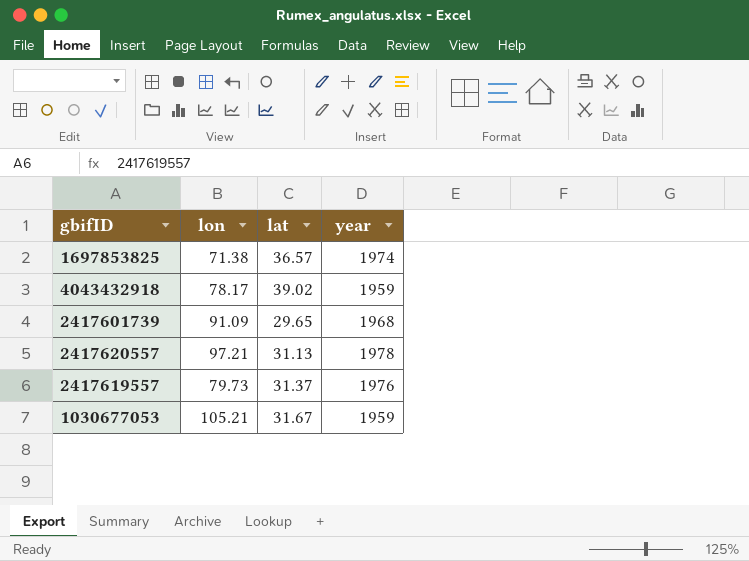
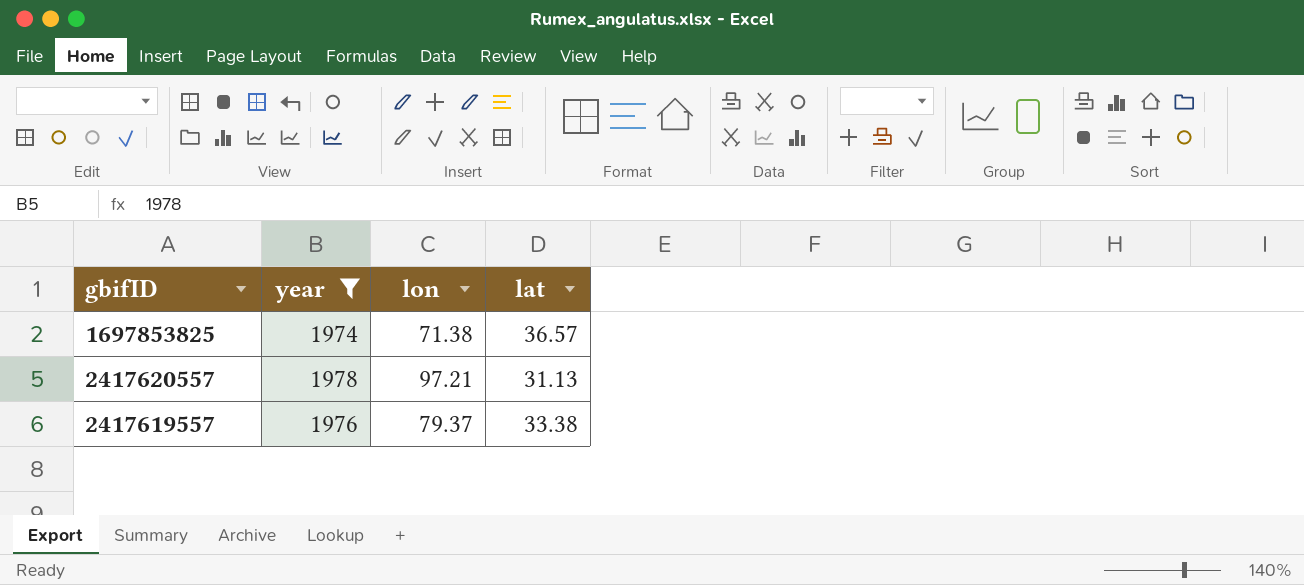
filter: none -> year >= 1974
column year | position: 4 -> 2
2417619557 | lon: 79.73 -> 79.37
2417619557 | lat: 31.37 -> 33.38

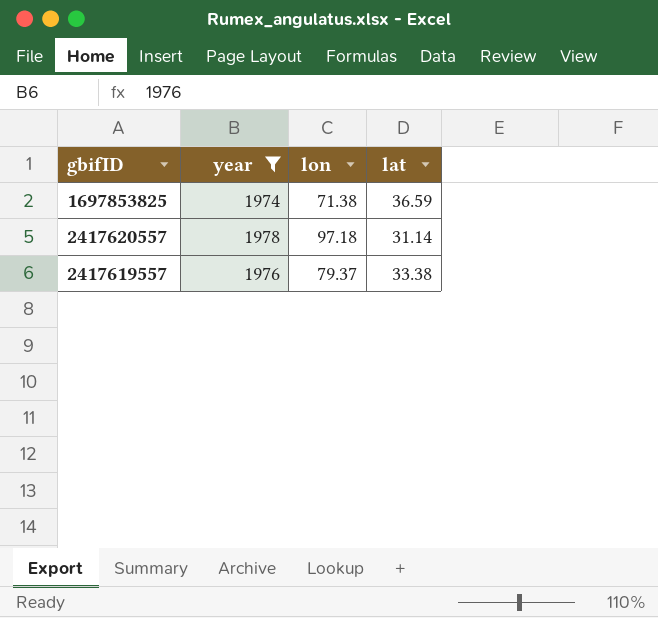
1697853825 | lat: 36.57 -> 36.59
2417620557 | lon: 97.21 -> 97.18
2417620557 | lat: 31.13 -> 31.14

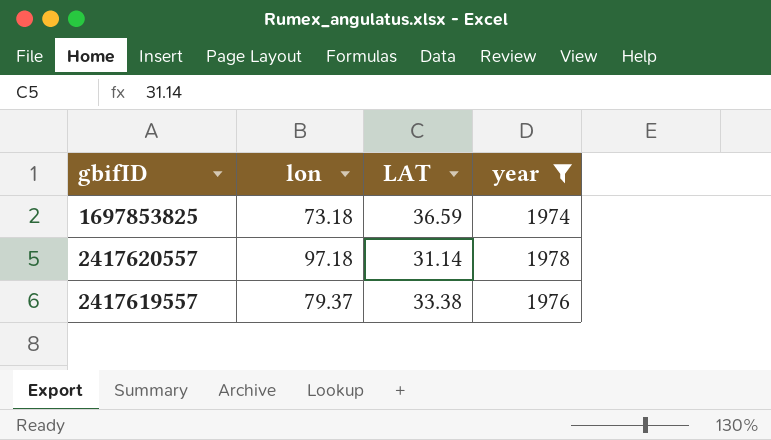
column name: lat -> LAT
column year | position: 2 -> 4
1697853825 | lon: 71.38 -> 73.18

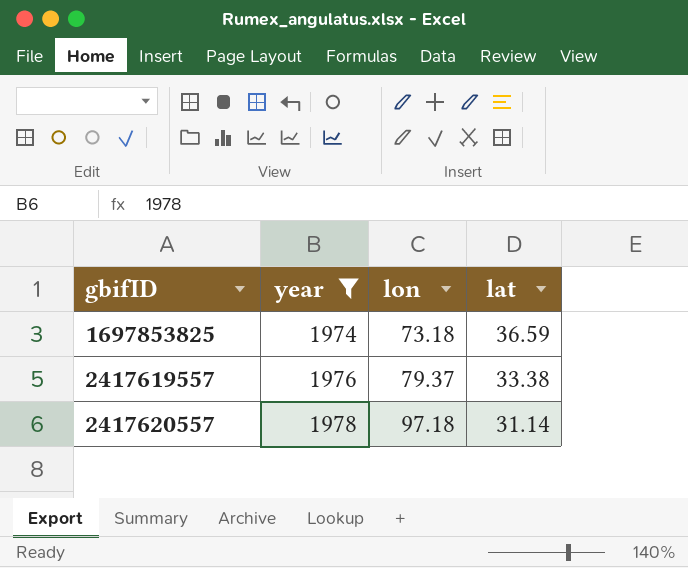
row order: none -> gbifID ascending
column year | position: 4 -> 2
column name: LAT -> lat

